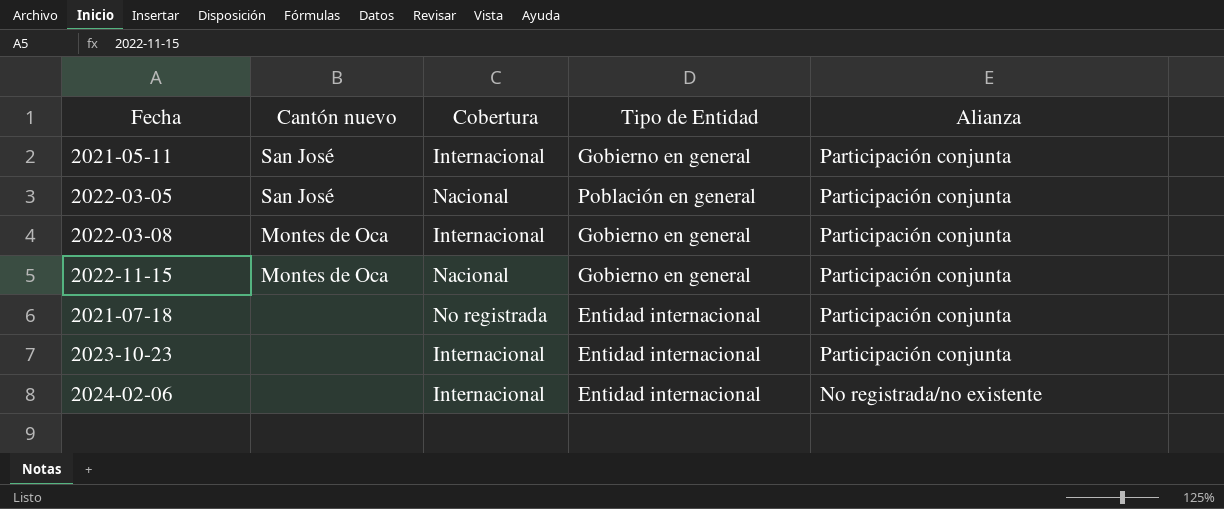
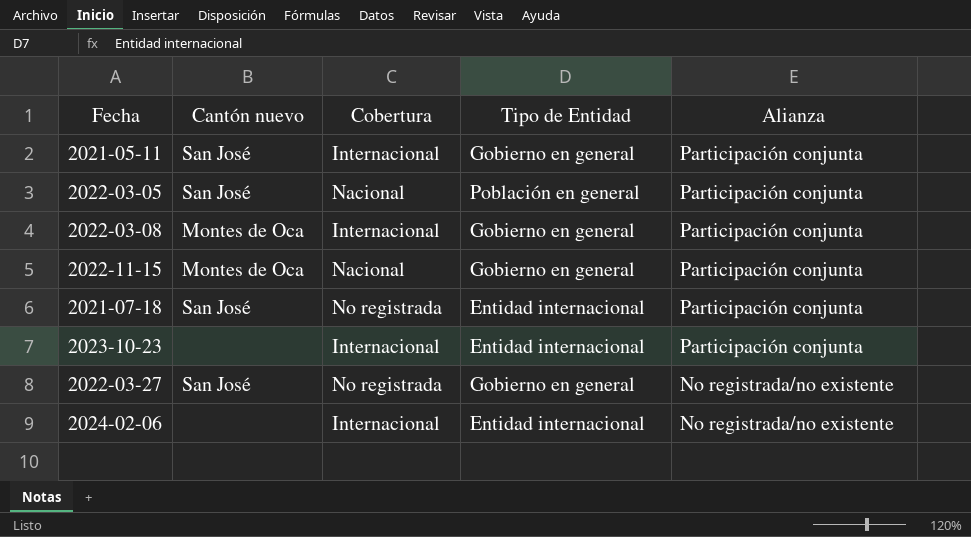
2021-07-18 | Cantón nuevo: none -> San José
row 2022-03-27: none -> San José | No registrada | Gobierno en general | No registrada/no existente

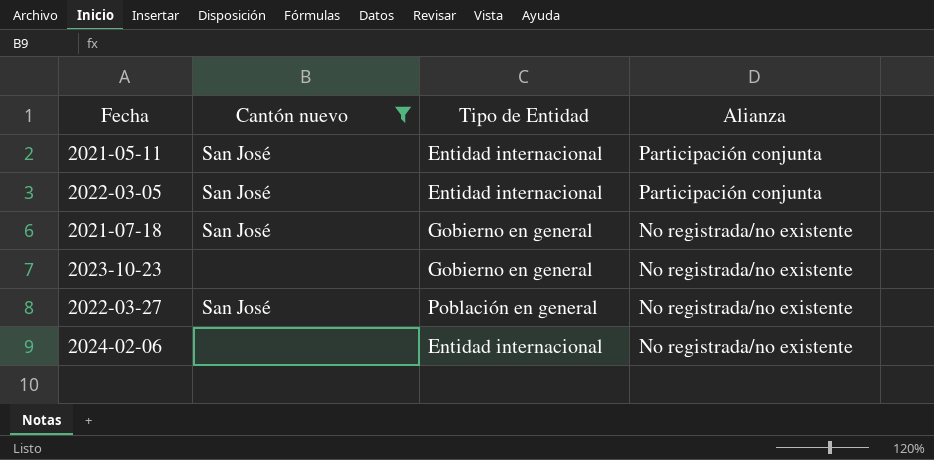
filter: none -> Cantón nuevo != Montes de Oca
column Cobertura | position: 3 -> none
2021-05-11 | Tipo de Entidad: Gobierno en general -> Entidad internacional
2022-03-05 | Tipo de Entidad: Población en general -> Entidad internacional
2021-07-18 | Tipo de Entidad: Entidad internacional -> Gobierno en general
2021-07-18 | Alianza: Participación conjunta -> No registrada/no existente
2023-10-23 | Tipo de Entidad: Entidad internacional -> Gobierno en general
2023-10-23 | Alianza: Participación conjunta -> No registrada/no existente
2022-03-27 | Tipo de Entidad: Gobierno en general -> Población en general

